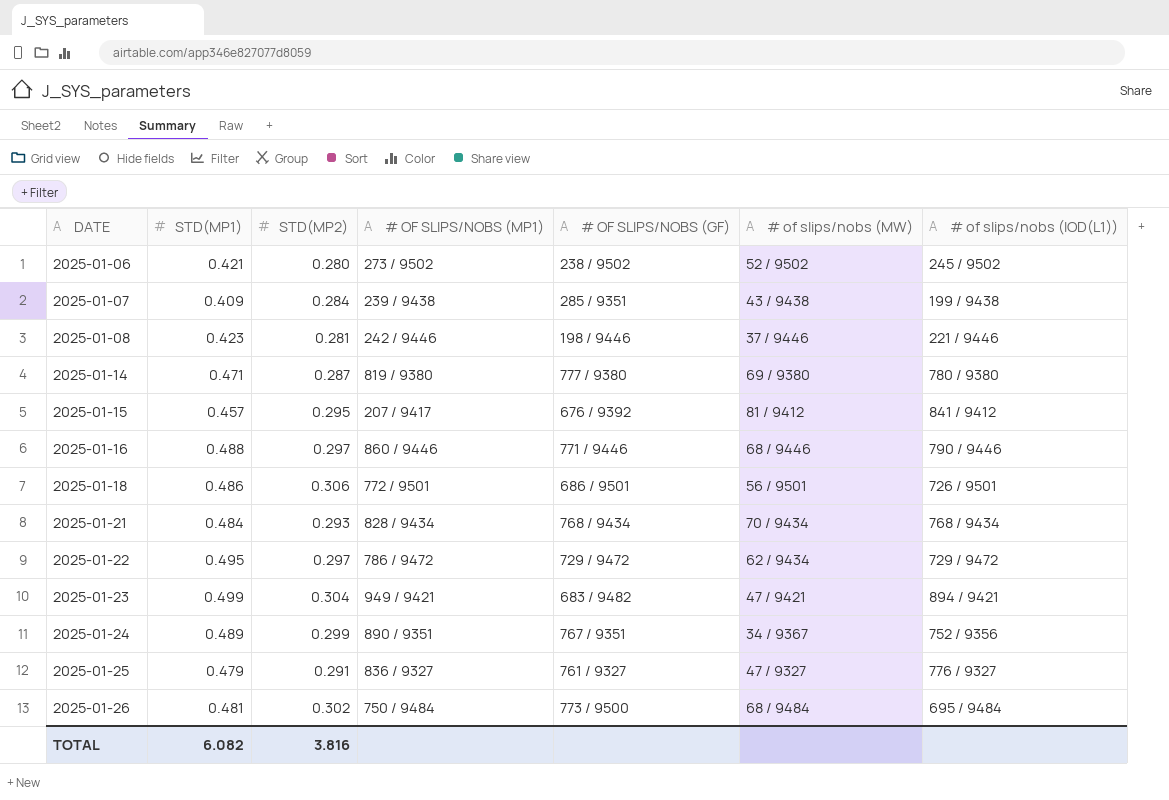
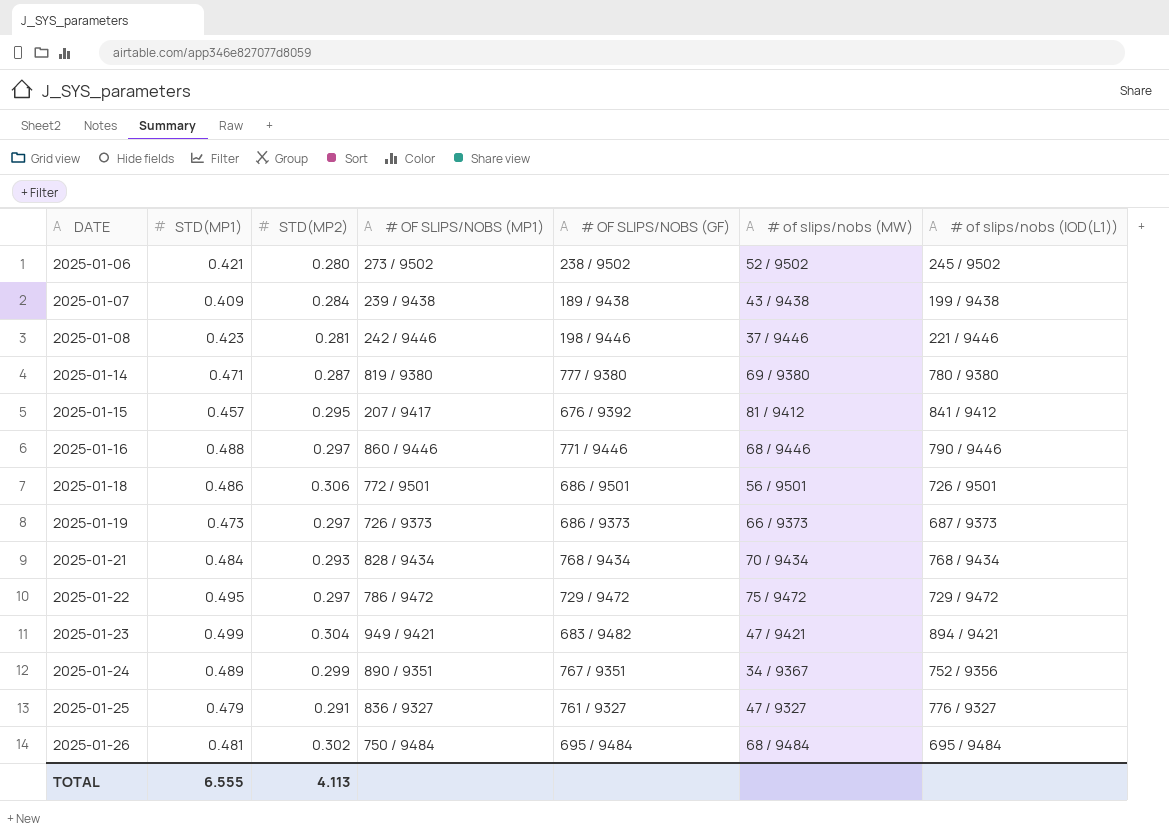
2025-01-07 | # OF SLIPS/NOBS (GF): 285 / 9351 -> 189 / 9438
row 2025-01-19: none -> 0.473 | 0.297 | 726 / 9373 | 686 / 9373 | 66 / 9373 | 687 / 9373
2025-01-22 | # of slips/nobs (MW): 62 / 9434 -> 75 / 9472
2025-01-26 | # OF SLIPS/NOBS (GF): 773 / 9500 -> 695 / 9484
TOTAL | STD(MP1): 6.082 -> 6.555
TOTAL | STD(MP2): 3.816 -> 4.113

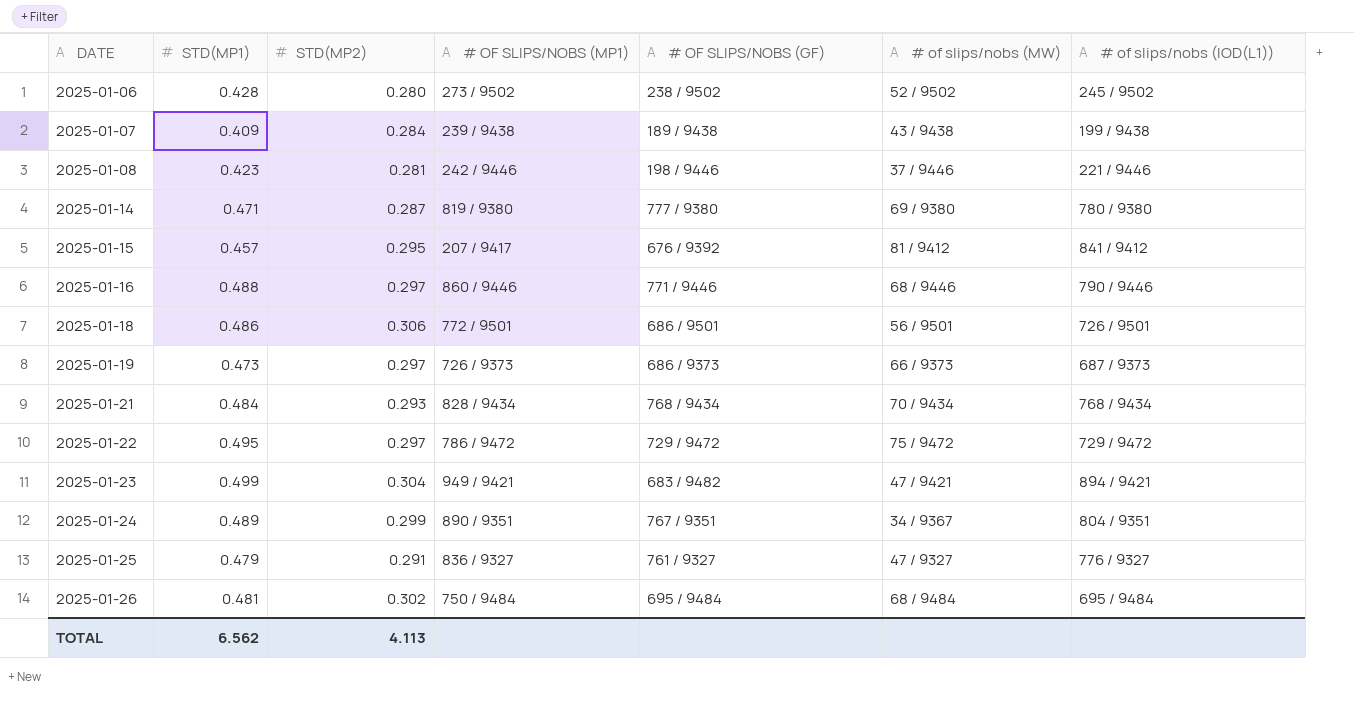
2025-01-06 | STD(MP1): 0.421 -> 0.428
2025-01-24 | # of slips/nobs (IOD(L1)): 752 / 9356 -> 804 / 9351
TOTAL | STD(MP1): 6.555 -> 6.562

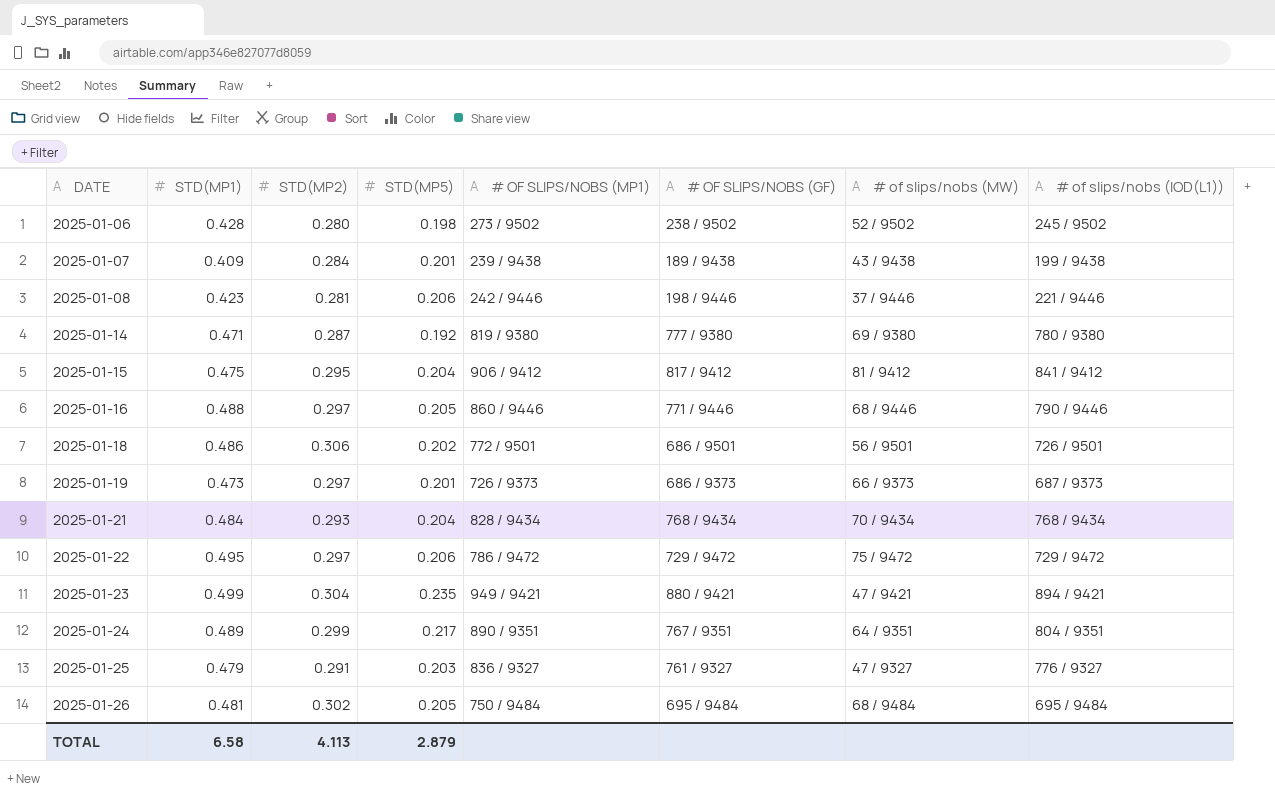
column STD(MP5) | position: none -> 4
2025-01-15 | STD(MP1): 0.457 -> 0.475
2025-01-15 | # OF SLIPS/NOBS (MP1): 207 / 9417 -> 906 / 9412
2025-01-15 | # OF SLIPS/NOBS (GF): 676 / 9392 -> 817 / 9412
2025-01-23 | # OF SLIPS/NOBS (GF): 683 / 9482 -> 880 / 9421
2025-01-24 | # of slips/nobs (MW): 34 / 9367 -> 64 / 9351
TOTAL | STD(MP1): 6.562 -> 6.58

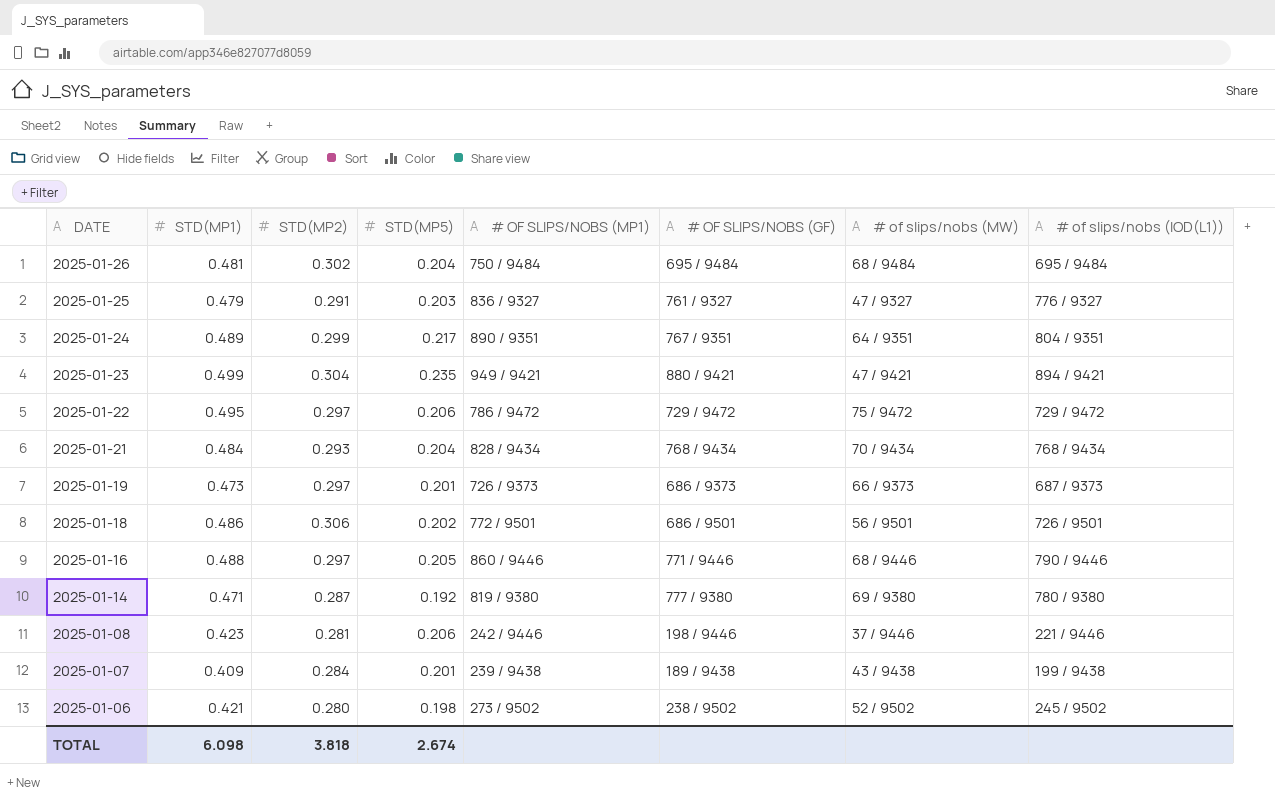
row order: DATE ascending -> DATE descending
row 2025-01-15: 0.475 | 0.295 | 0.204 | 906 / 9412 | 817 / 9412 | 81 / 9412 | 841 / 9412 -> none
2025-01-26 | STD(MP5): 0.205 -> 0.204
2025-01-06 | STD(MP1): 0.428 -> 0.421
TOTAL | STD(MP1): 6.58 -> 6.098
TOTAL | STD(MP2): 4.113 -> 3.818
TOTAL | STD(MP5): 2.879 -> 2.674

